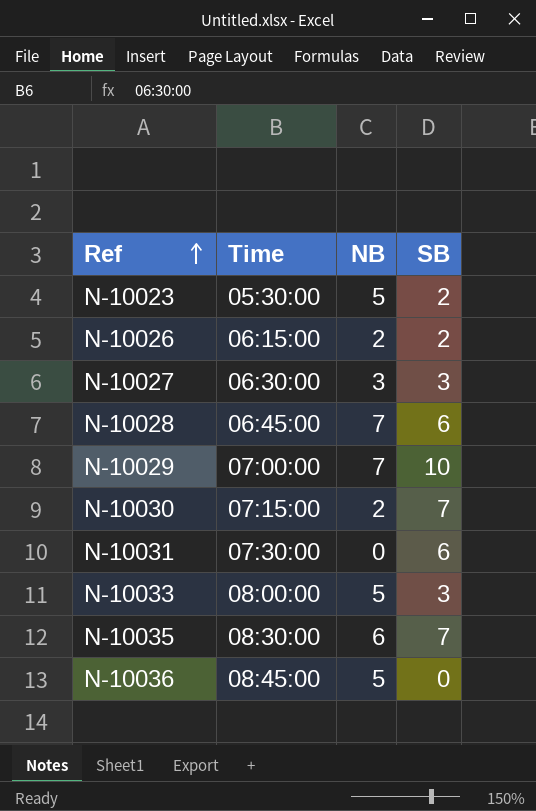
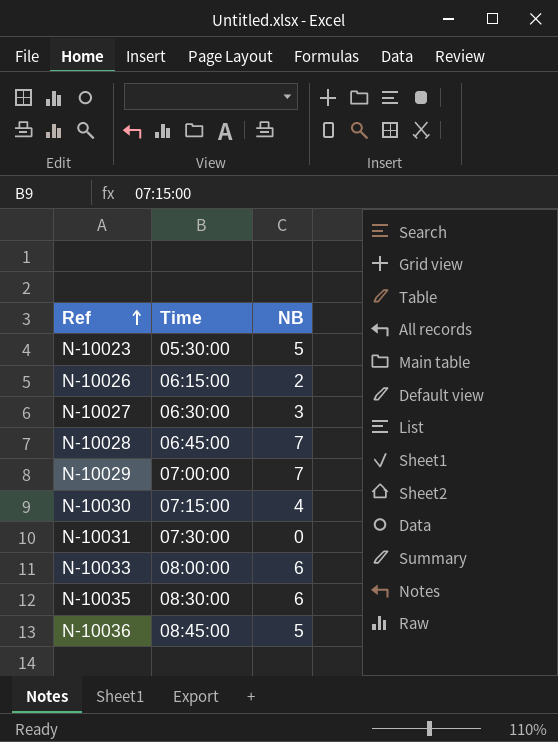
column SB | position: 4 -> none
N-10030 | NB: 2 -> 4
N-10033 | NB: 5 -> 6

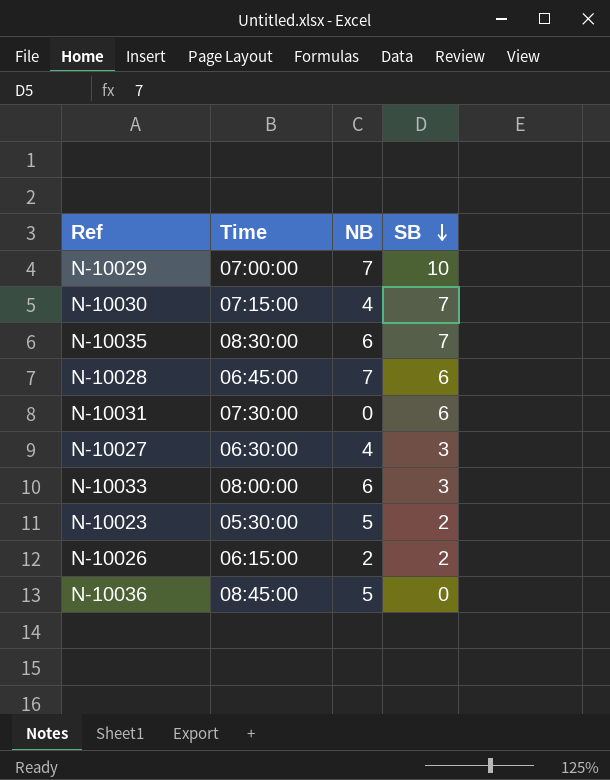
row order: Ref ascending -> SB descending
column SB | position: none -> 4
N-10027 | NB: 3 -> 4

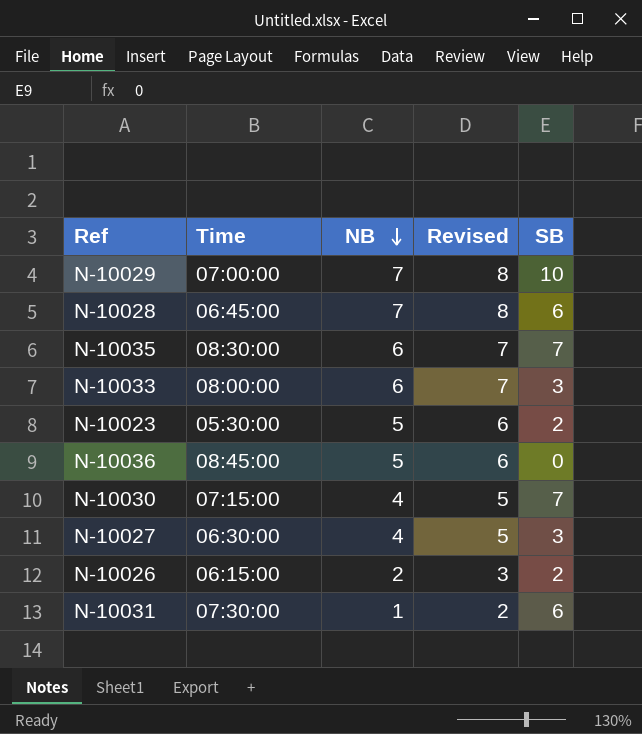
row order: SB descending -> NB descending
column Revised | formula: none -> [NB] + 1
N-10031 | NB: 0 -> 1

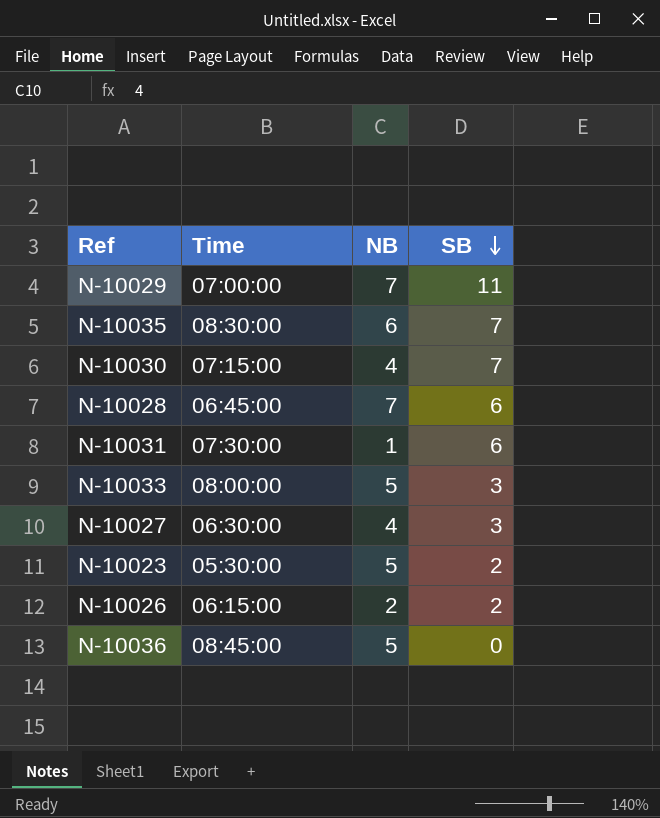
row order: NB descending -> SB descending
column Revised | formula: [NB] + 1 -> none
N-10029 | SB: 10 -> 11
N-10033 | NB: 6 -> 5

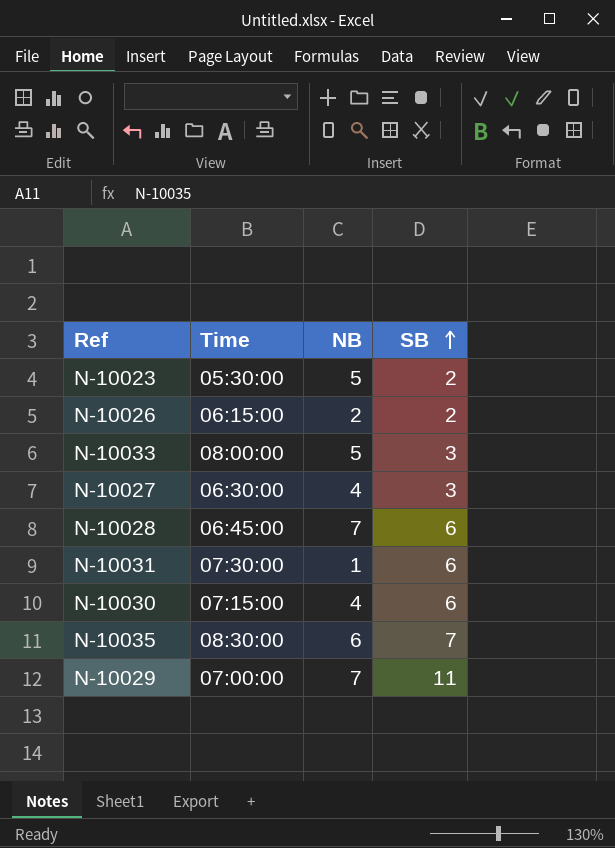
row order: SB descending -> SB ascending
row N-10036: 08:45:00 | 5 | 0 -> none
N-10030 | SB: 7 -> 6

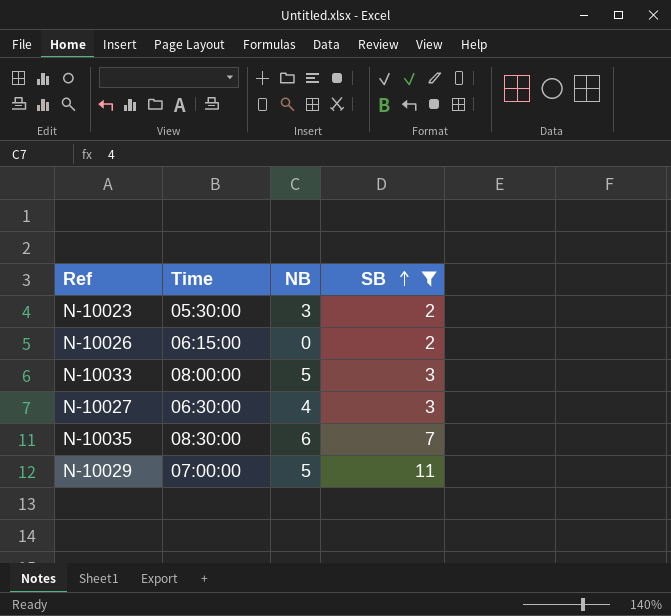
filter: none -> SB != 6
N-10023 | NB: 5 -> 3
N-10026 | NB: 2 -> 0
N-10029 | NB: 7 -> 5

